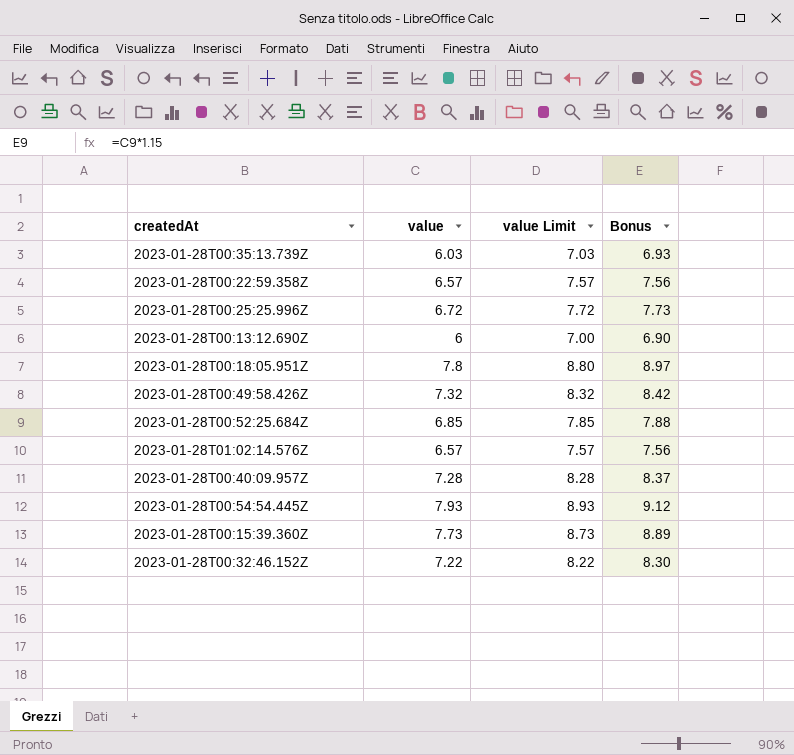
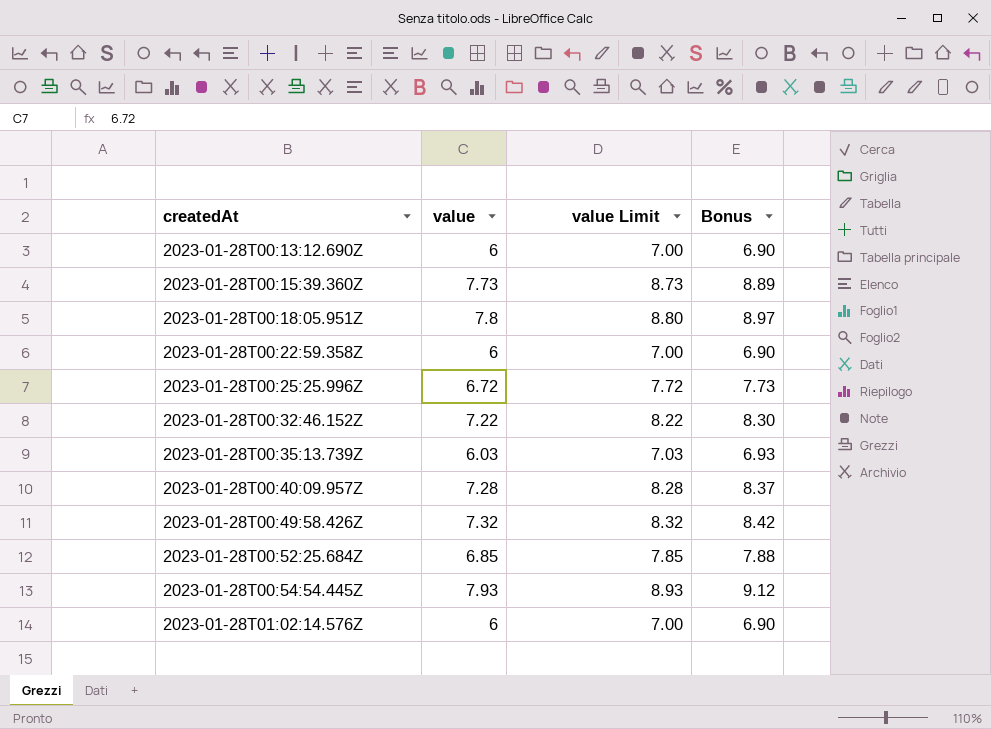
row order: none -> createdAt ascending
2023-01-28T00:22:59.358Z | value: 6.57 -> 6
2023-01-28T00:22:59.358Z | value Limit: 7.57 -> 7.00
2023-01-28T00:22:59.358Z | Bonus: 7.56 -> 6.90
2023-01-28T01:02:14.576Z | value: 6.57 -> 6
2023-01-28T01:02:14.576Z | value Limit: 7.57 -> 7.00
2023-01-28T01:02:14.576Z | Bonus: 7.56 -> 6.90

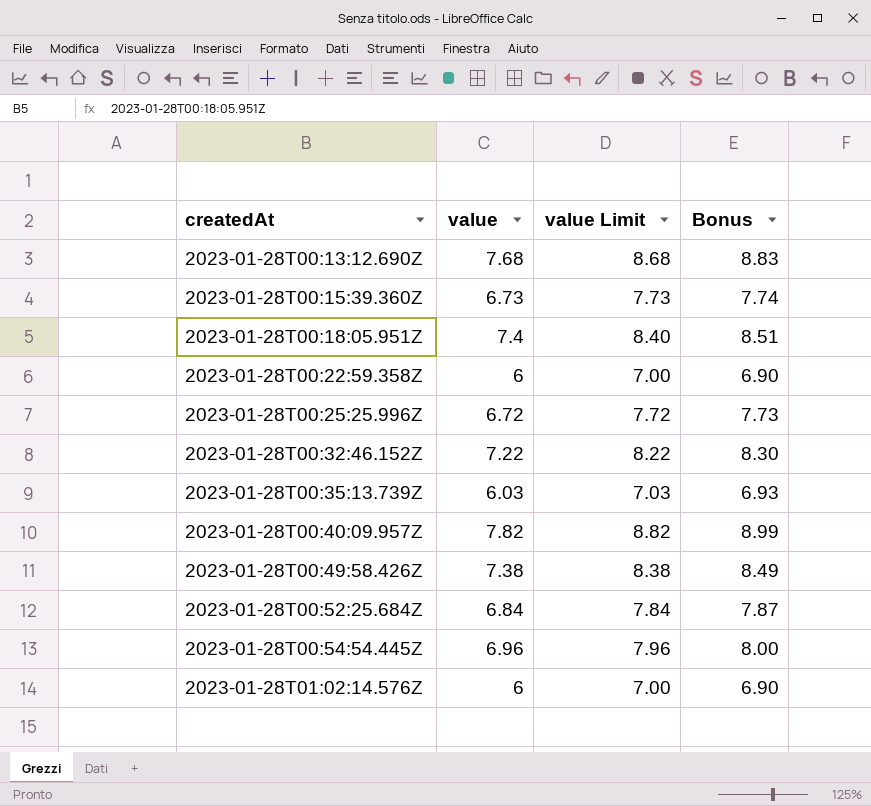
2023-01-28T00:13:12.690Z | value: 6 -> 7.68
2023-01-28T00:13:12.690Z | value Limit: 7.00 -> 8.68
2023-01-28T00:13:12.690Z | Bonus: 6.90 -> 8.83
2023-01-28T00:15:39.360Z | value: 7.73 -> 6.73
2023-01-28T00:15:39.360Z | value Limit: 8.73 -> 7.73
2023-01-28T00:15:39.360Z | Bonus: 8.89 -> 7.74
2023-01-28T00:18:05.951Z | value: 7.8 -> 7.4
2023-01-28T00:18:05.951Z | value Limit: 8.80 -> 8.40
2023-01-28T00:18:05.951Z | Bonus: 8.97 -> 8.51
2023-01-28T00:40:09.957Z | value: 7.28 -> 7.82
2023-01-28T00:40:09.957Z | value Limit: 8.28 -> 8.82
2023-01-28T00:40:09.957Z | Bonus: 8.37 -> 8.99
2023-01-28T00:49:58.426Z | value: 7.32 -> 7.38
2023-01-28T00:49:58.426Z | value Limit: 8.32 -> 8.38
2023-01-28T00:49:58.426Z | Bonus: 8.42 -> 8.49
2023-01-28T00:52:25.684Z | value: 6.85 -> 6.84
2023-01-28T00:52:25.684Z | value Limit: 7.85 -> 7.84
2023-01-28T00:52:25.684Z | Bonus: 7.88 -> 7.87
2023-01-28T00:54:54.445Z | value: 7.93 -> 6.96
2023-01-28T00:54:54.445Z | value Limit: 8.93 -> 7.96
2023-01-28T00:54:54.445Z | Bonus: 9.12 -> 8.00

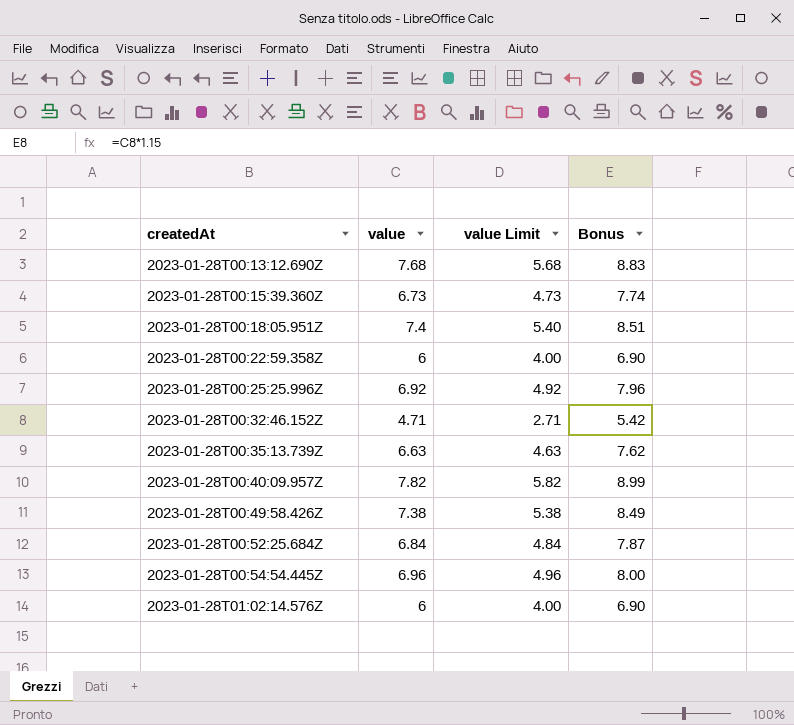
column value Limit | formula: [value] + 1 -> [value] - 2
2023-01-28T00:25:25.996Z | value: 6.72 -> 6.92
2023-01-28T00:25:25.996Z | Bonus: 7.73 -> 7.96
2023-01-28T00:32:46.152Z | value: 7.22 -> 4.71
2023-01-28T00:32:46.152Z | Bonus: 8.30 -> 5.42
2023-01-28T00:35:13.739Z | value: 6.03 -> 6.63
2023-01-28T00:35:13.739Z | Bonus: 6.93 -> 7.62

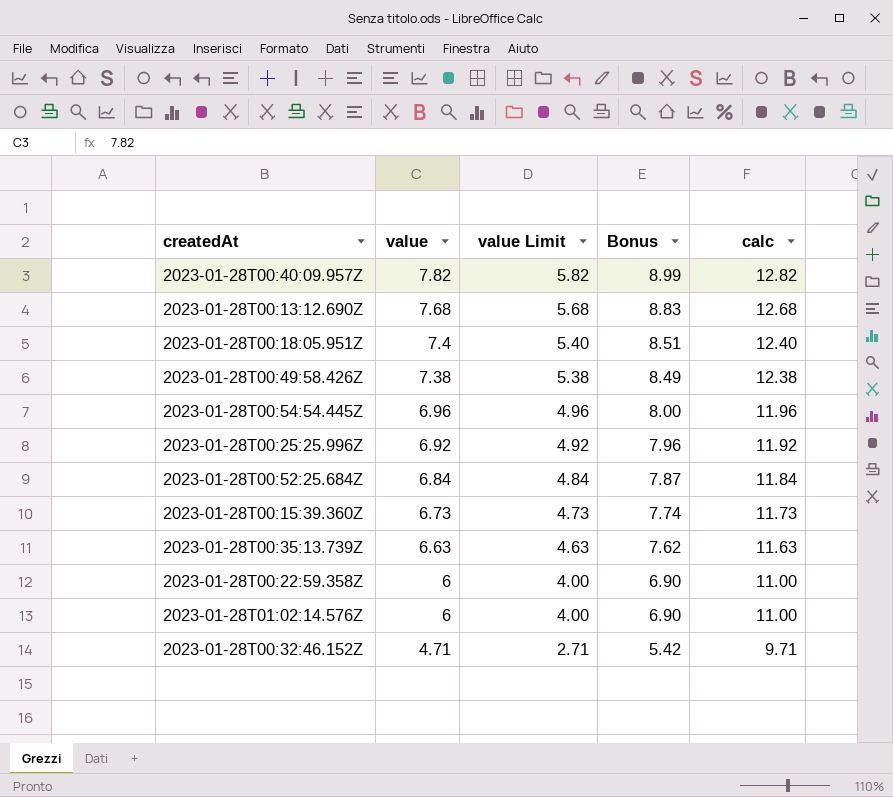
row order: createdAt ascending -> value descending
column calc | formula: none -> [value] + 5

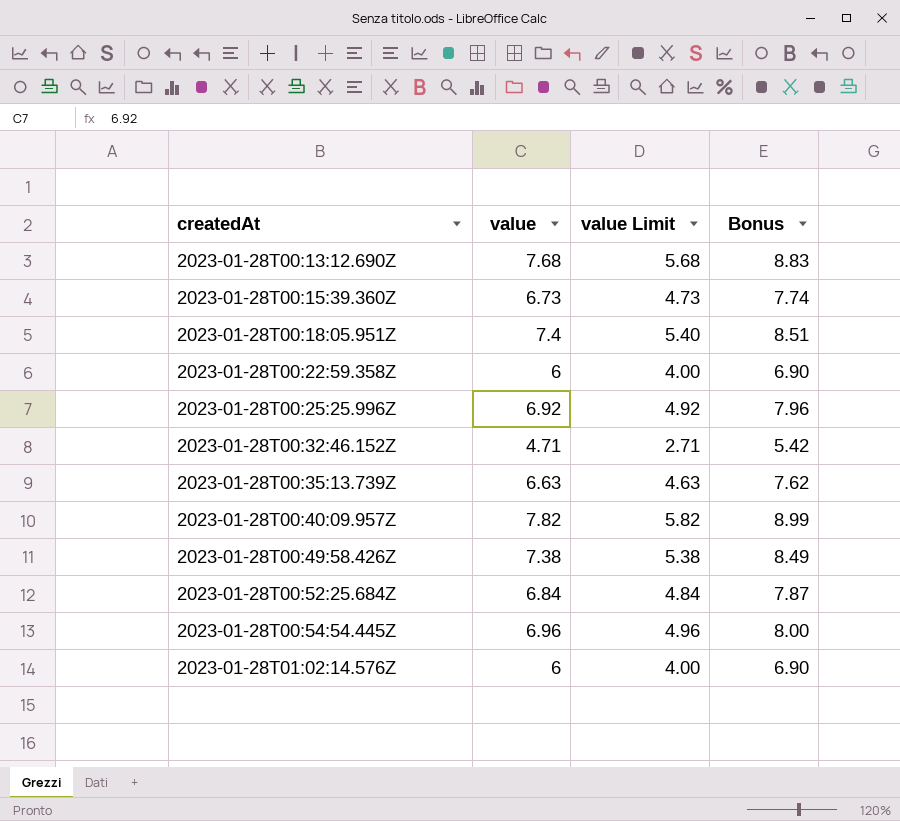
row order: value descending -> createdAt ascending
column calc | formula: [value] + 5 -> none

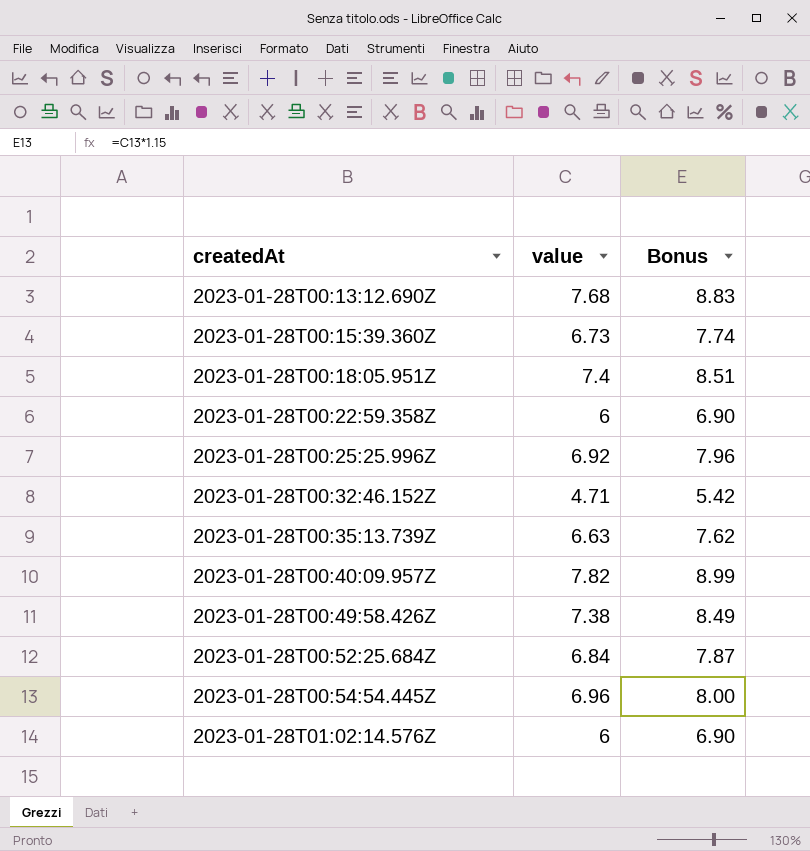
column value Limit | formula: [value] - 2 -> none

